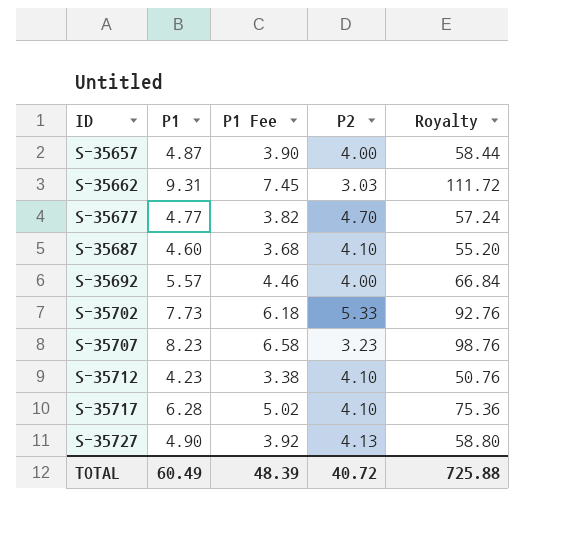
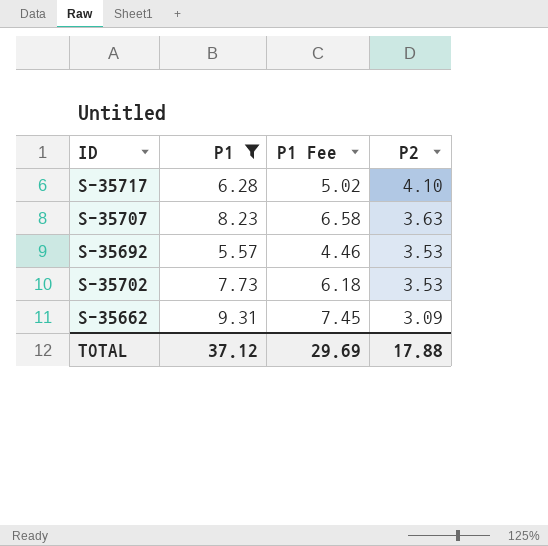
filter: none -> P1 >= 5.57
row order: ID ascending -> P2 descending
column Royalty | formula: [P1] * 12 -> none
S-35707 | P2: 3.23 -> 3.63
S-35692 | P2: 4.00 -> 3.53
S-35702 | P2: 5.33 -> 3.53
S-35662 | P2: 3.03 -> 3.09
TOTAL | P1: 60.49 -> 37.12
TOTAL | P1 Fee: 48.39 -> 29.69
TOTAL | P2: 40.72 -> 17.88

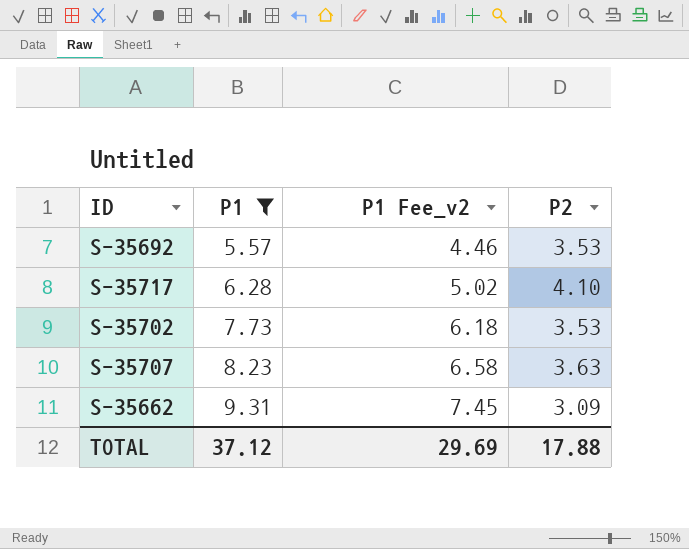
row order: P2 descending -> P1 ascending
column name: P1 Fee -> P1 Fee_v2

